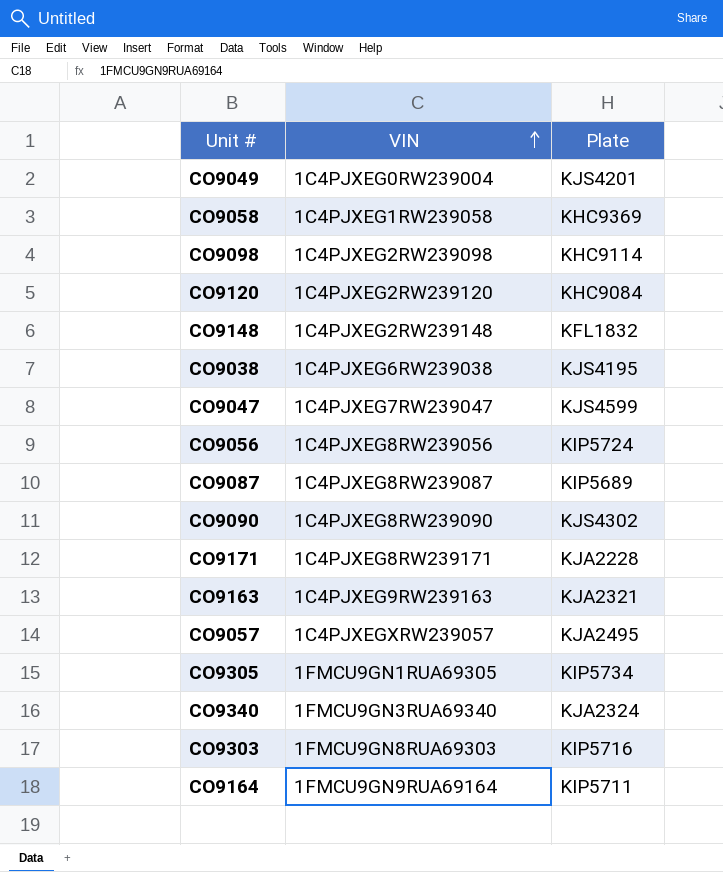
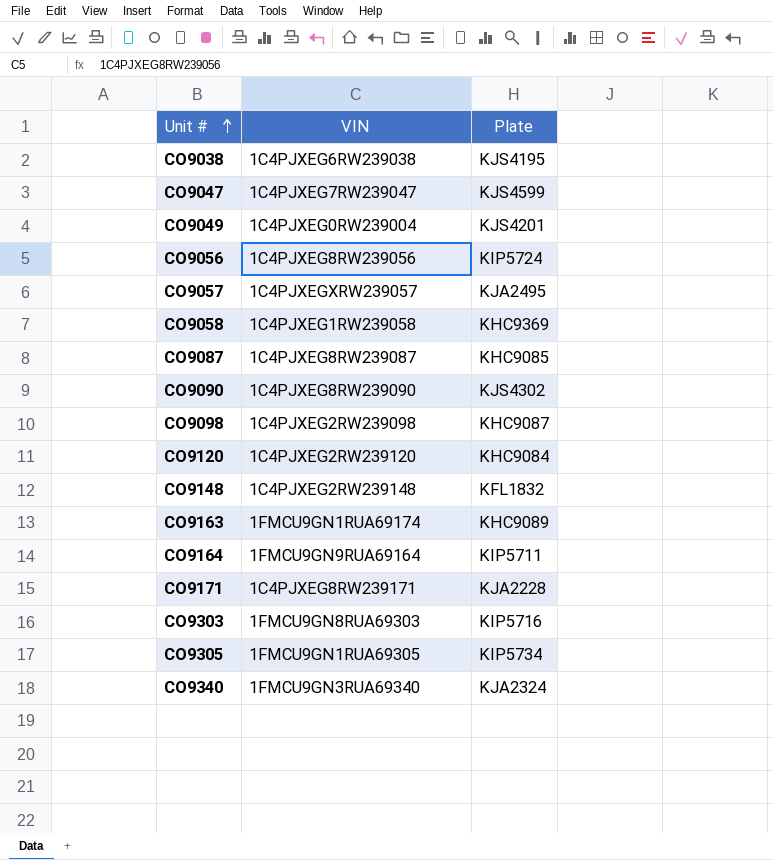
row order: VIN ascending -> Unit # ascending
CO9087 | Plate: KIP5689 -> KHC9085
CO9098 | Plate: KHC9114 -> KHC9087
CO9163 | VIN: 1C4PJXEG9RW239163 -> 1FMCU9GN1RUA69174
CO9163 | Plate: KJA2321 -> KHC9089

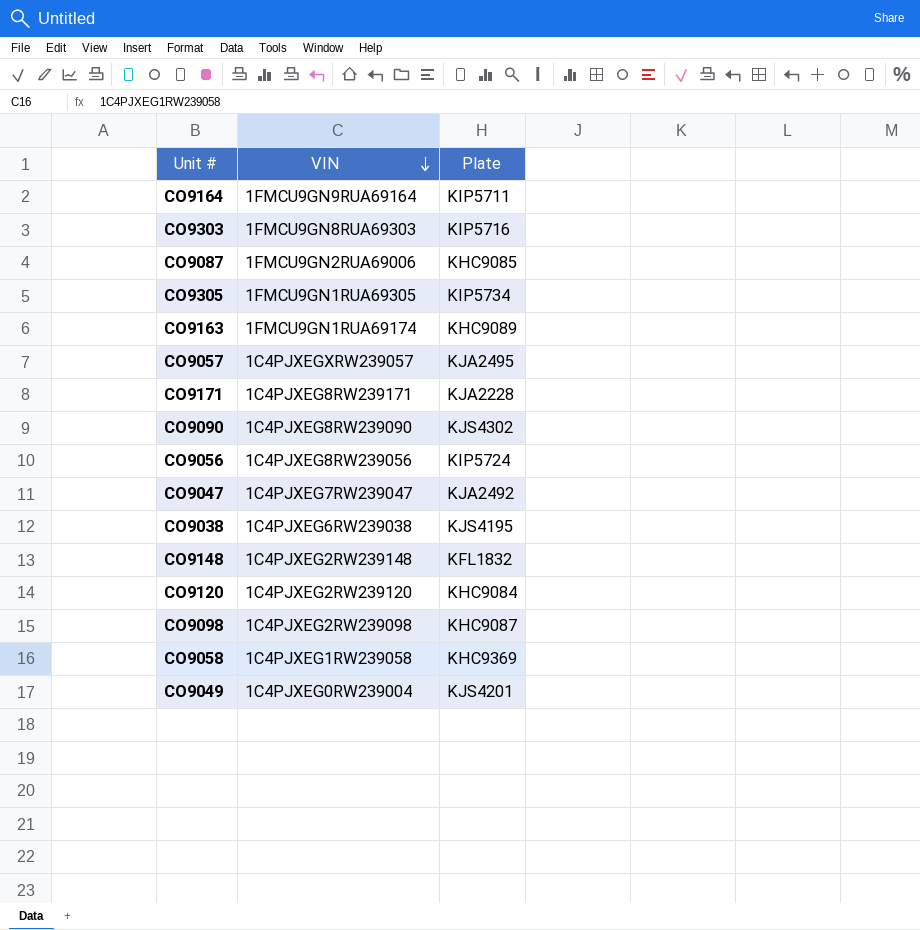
row order: Unit # ascending -> VIN descending
row CO9340: 1FMCU9GN3RUA69340 | KJA2324 -> none
CO9087 | VIN: 1C4PJXEG8RW239087 -> 1FMCU9GN2RUA69006
CO9047 | Plate: KJS4599 -> KJA2492

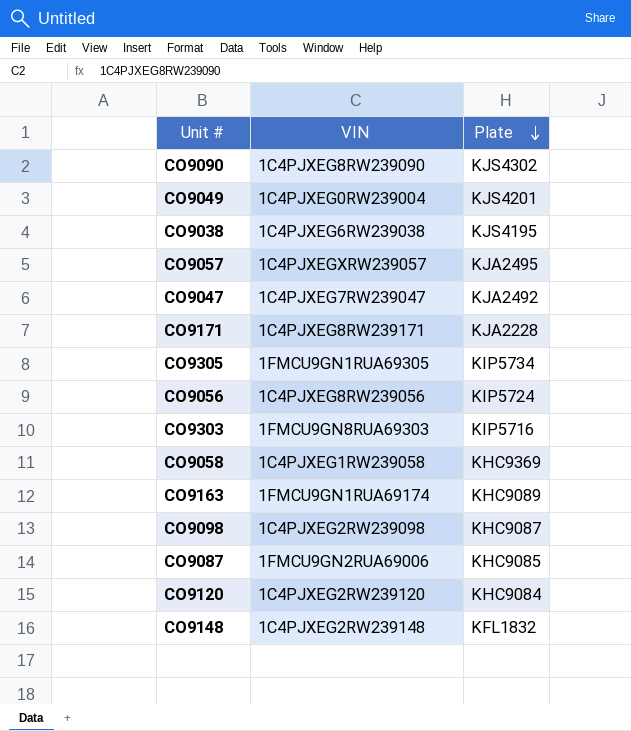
row order: VIN descending -> Plate descending
row CO9164: 1FMCU9GN9RUA69164 | KIP5711 -> none

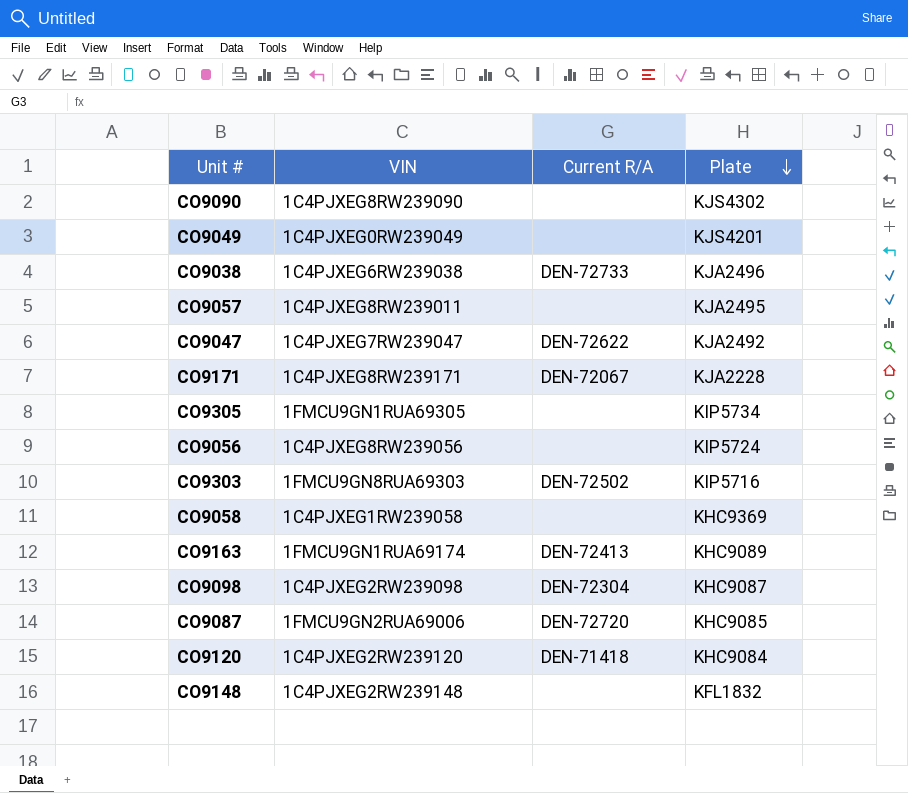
column Current R/A | position: none -> 3
CO9049 | VIN: 1C4PJXEG0RW239004 -> 1C4PJXEG0RW239049
CO9038 | Plate: KJS4195 -> KJA2496
CO9057 | VIN: 1C4PJXEGXRW239057 -> 1C4PJXEG8RW239011

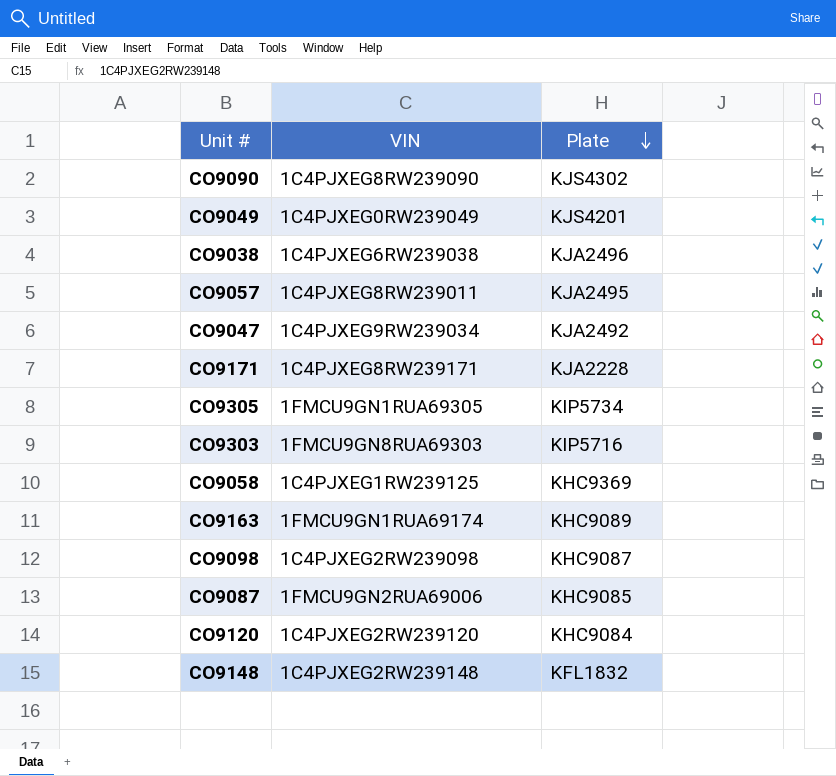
column Current R/A | position: 3 -> none
row CO9056: 1C4PJXEG8RW239056 | none | KIP5724 -> none
CO9047 | VIN: 1C4PJXEG7RW239047 -> 1C4PJXEG9RW239034
CO9058 | VIN: 1C4PJXEG1RW239058 -> 1C4PJXEG1RW239125

